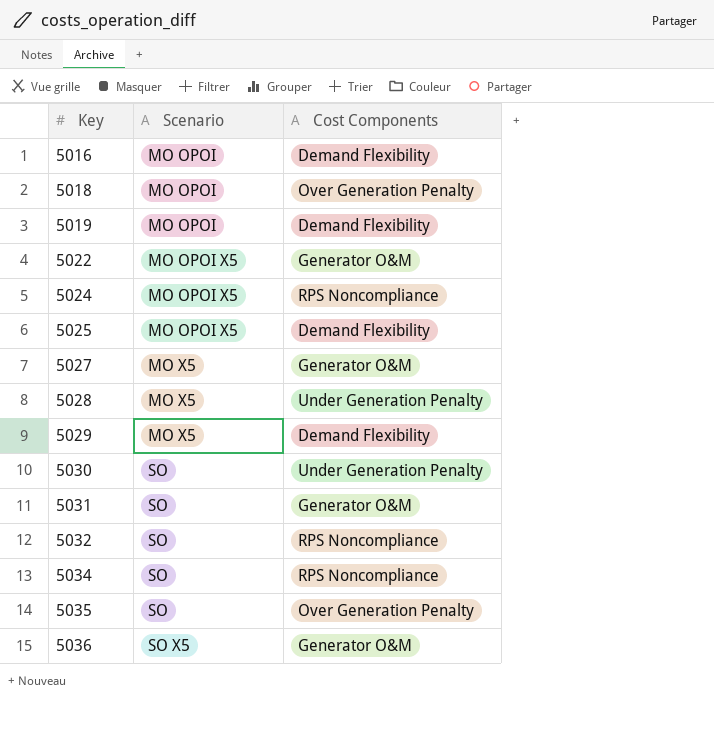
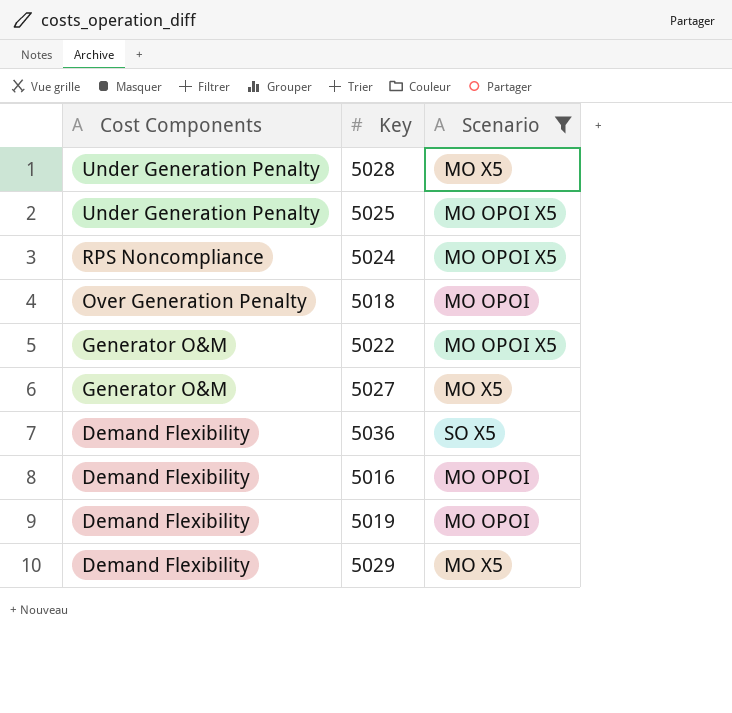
filter: none -> Scenario != SO
row order: Key ascending -> Cost Components descending
column Cost Components | position: 3 -> 1
5025 | Cost Components: Demand Flexibility -> Under Generation Penalty
5036 | Cost Components: Generator O&M -> Demand Flexibility

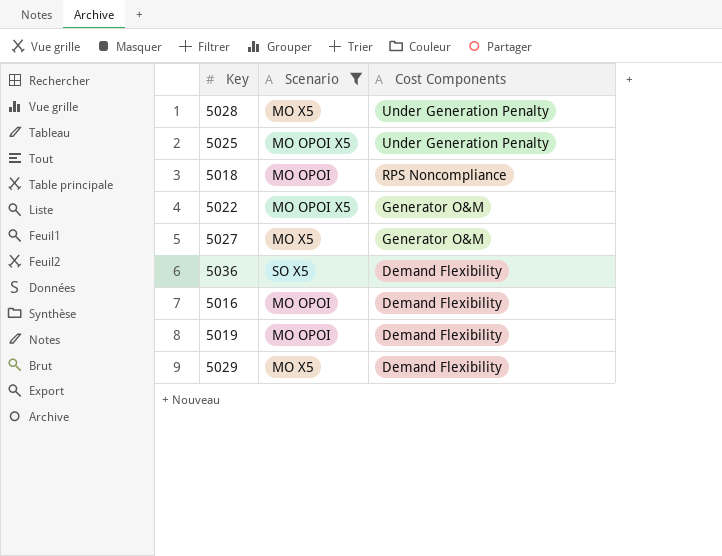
column Cost Components | position: 1 -> 3
row 5024: RPS Noncompliance | MO OPOI X5 -> none
5018 | Cost Components: Over Generation Penalty -> RPS Noncompliance

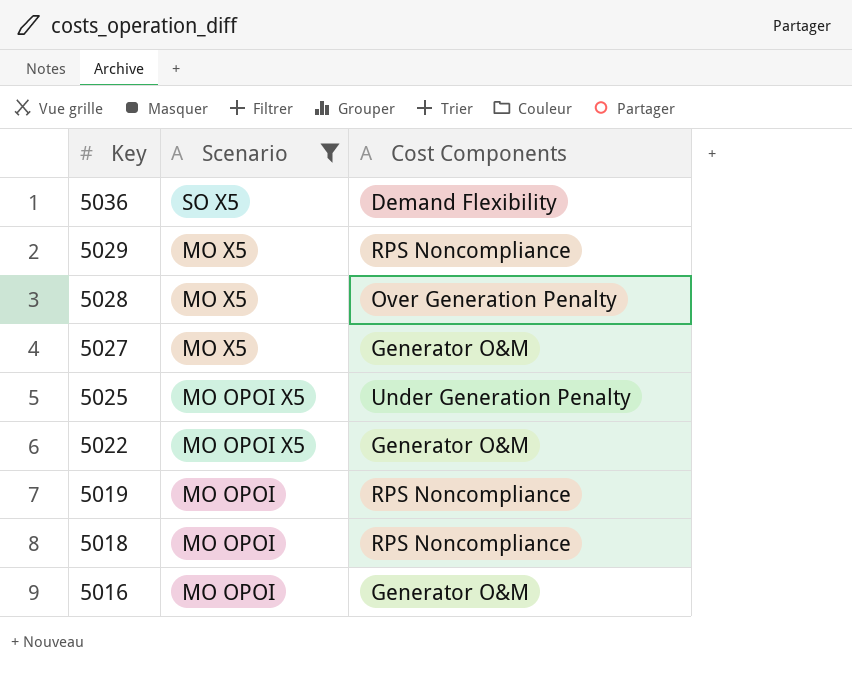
row order: Cost Components descending -> Key descending
5029 | Cost Components: Demand Flexibility -> RPS Noncompliance
5028 | Cost Components: Under Generation Penalty -> Over Generation Penalty
5019 | Cost Components: Demand Flexibility -> RPS Noncompliance
5016 | Cost Components: Demand Flexibility -> Generator O&M

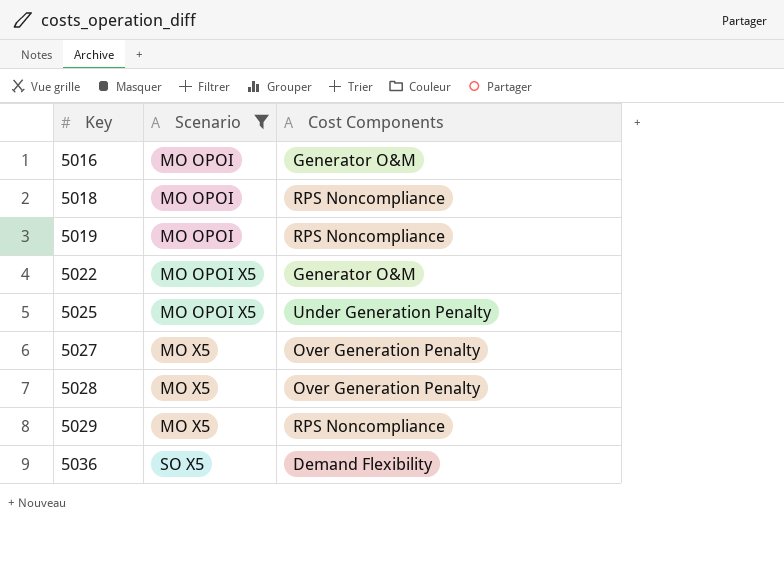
row order: Key descending -> Key ascending
5027 | Cost Components: Generator O&M -> Over Generation Penalty

